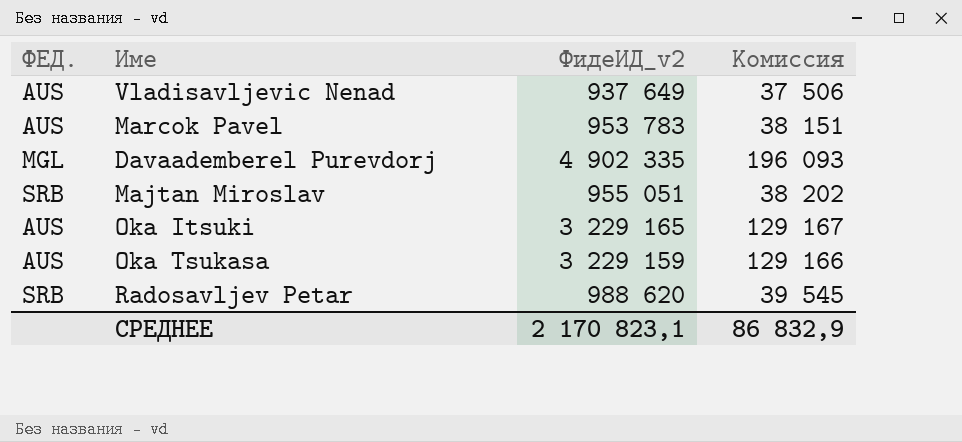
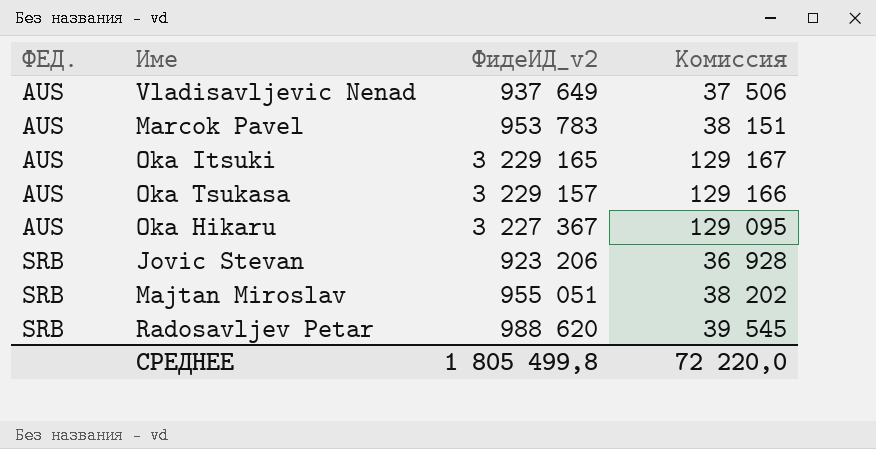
row order: none -> ФЕД. ascending
row Davaademberel Purevdorj: MGL | 4 902 335 | 196 093 -> none
Oka Tsukasa | ФидеИД_v2: 3 229 159 -> 3 229 157
row Oka Hikaru: none -> AUS | 3 227 367 | 129 095
row Jovic Stevan: none -> SRB | 923 206 | 36 928
СРЕДНЕЕ | ФидеИД_v2: 2 170 823,1 -> 1 805 499,8
СРЕДНЕЕ | Комиссия: 86 832,9 -> 72 220,0

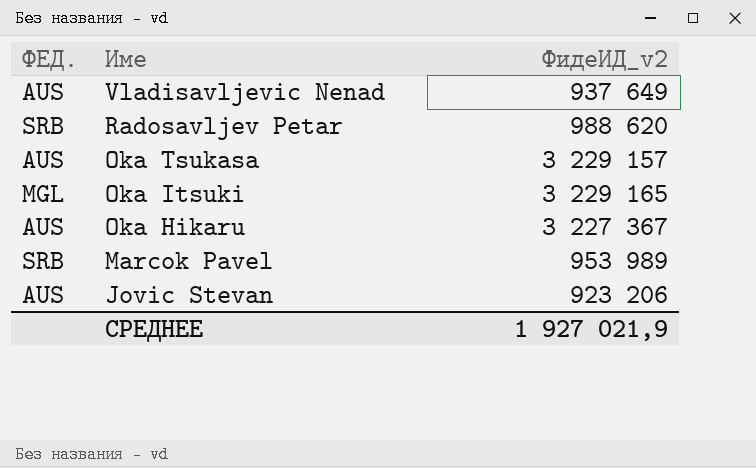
row order: ФЕД. ascending -> Име descending
column Комиссия | formula: [ФидеИД_v2] * 0,04 -> none
row Majtan Miroslav: SRB | 955 051 | 38 202 -> none
Oka Itsuki | ФЕД.: AUS -> MGL
Marcok Pavel | ФЕД.: AUS -> SRB
Marcok Pavel | ФидеИД_v2: 953 783 -> 953 989
Jovic Stevan | ФЕД.: SRB -> AUS
СРЕДНЕЕ | ФидеИД_v2: 1 805 499,8 -> 1 927 021,9

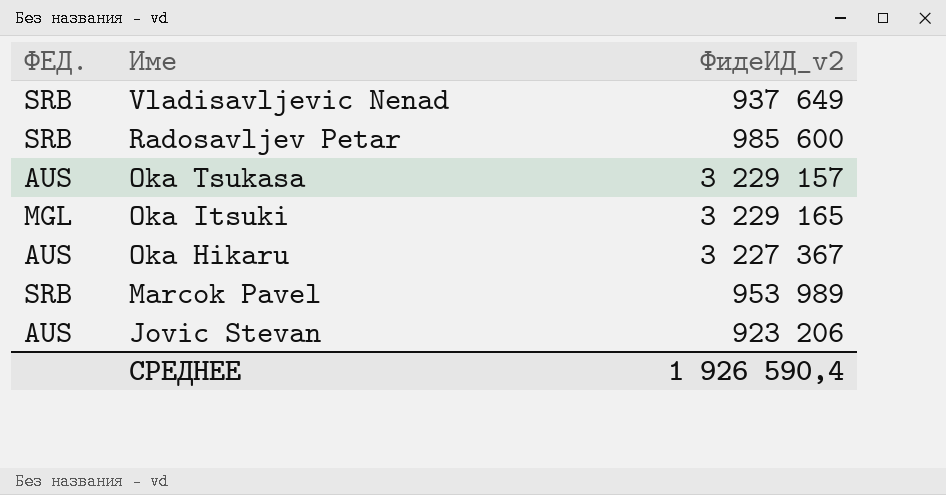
Vladisavljevic Nenad | ФЕД.: AUS -> SRB
Radosavljev Petar | ФидеИД_v2: 988 620 -> 985 600
СРЕДНЕЕ | ФидеИД_v2: 1 927 021,9 -> 1 926 590,4

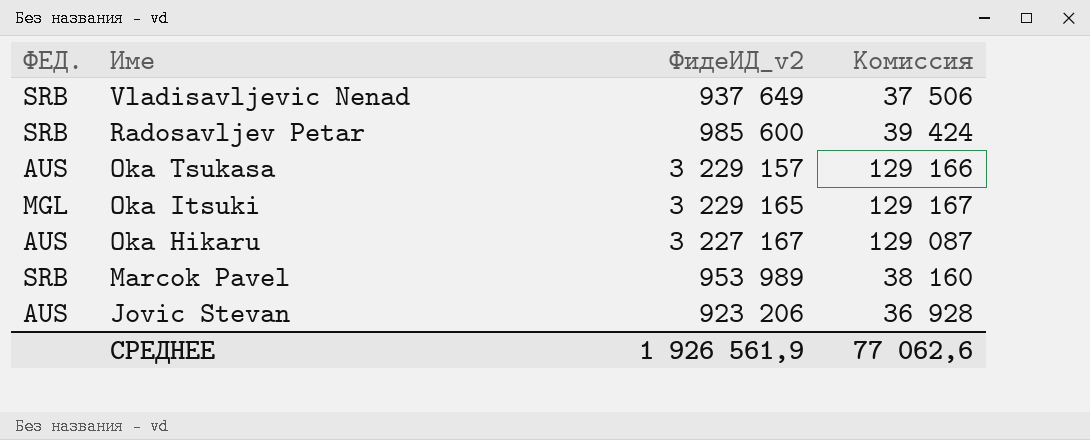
column Комиссия | formula: none -> [ФидеИД_v2] * 0,04
Oka Hikaru | ФидеИД_v2: 3 227 367 -> 3 227 167
СРЕДНЕЕ | ФидеИД_v2: 1 926 590,4 -> 1 926 561,9

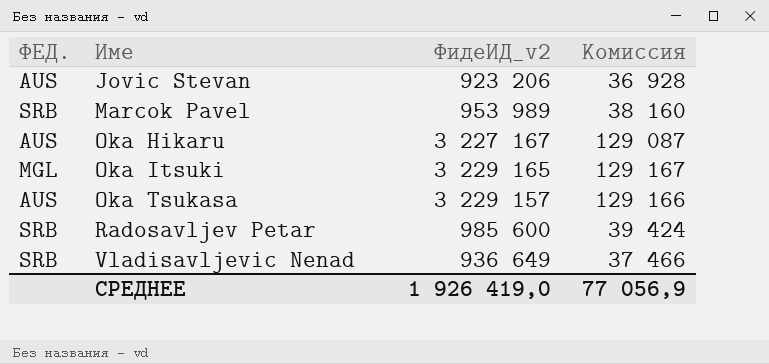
row order: Име descending -> Име ascending
Vladisavljevic Nenad | ФидеИД_v2: 937 649 -> 936 649
Vladisavljevic Nenad | Комиссия: 37 506 -> 37 466
СРЕДНЕЕ | ФидеИД_v2: 1 926 561,9 -> 1 926 419,0
СРЕДНЕЕ | Комиссия: 77 062,6 -> 77 056,9

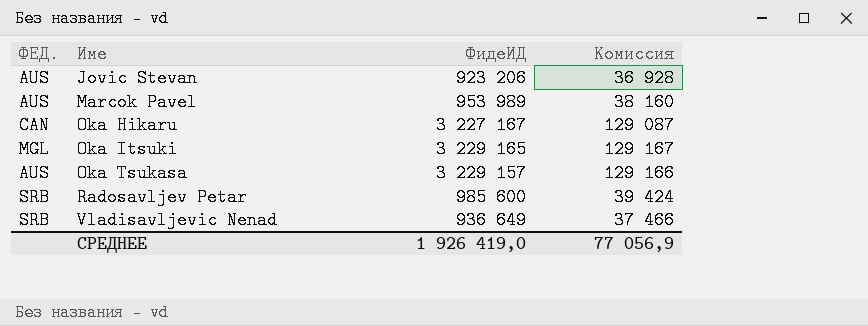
column name: ФидеИД_v2 -> ФидеИД
Marcok Pavel | ФЕД.: SRB -> AUS
Oka Hikaru | ФЕД.: AUS -> CAN

